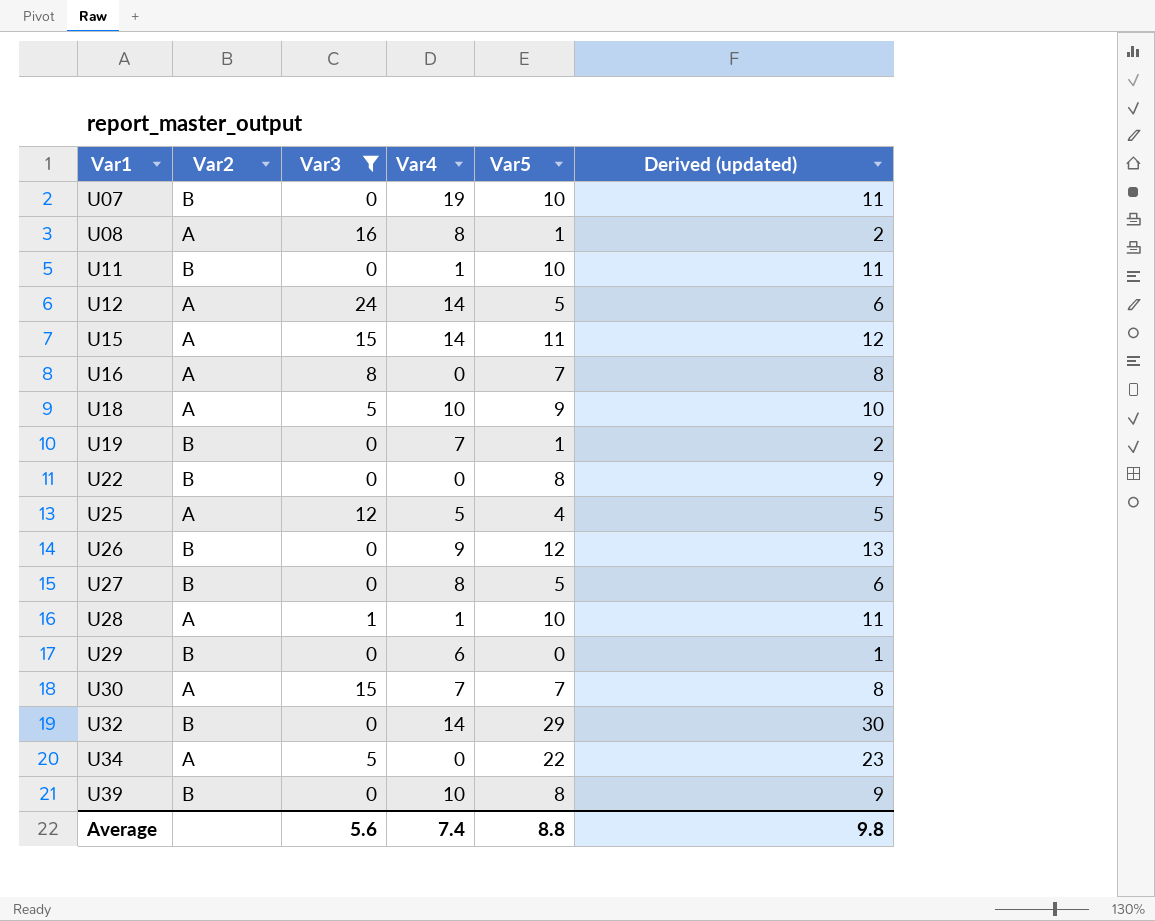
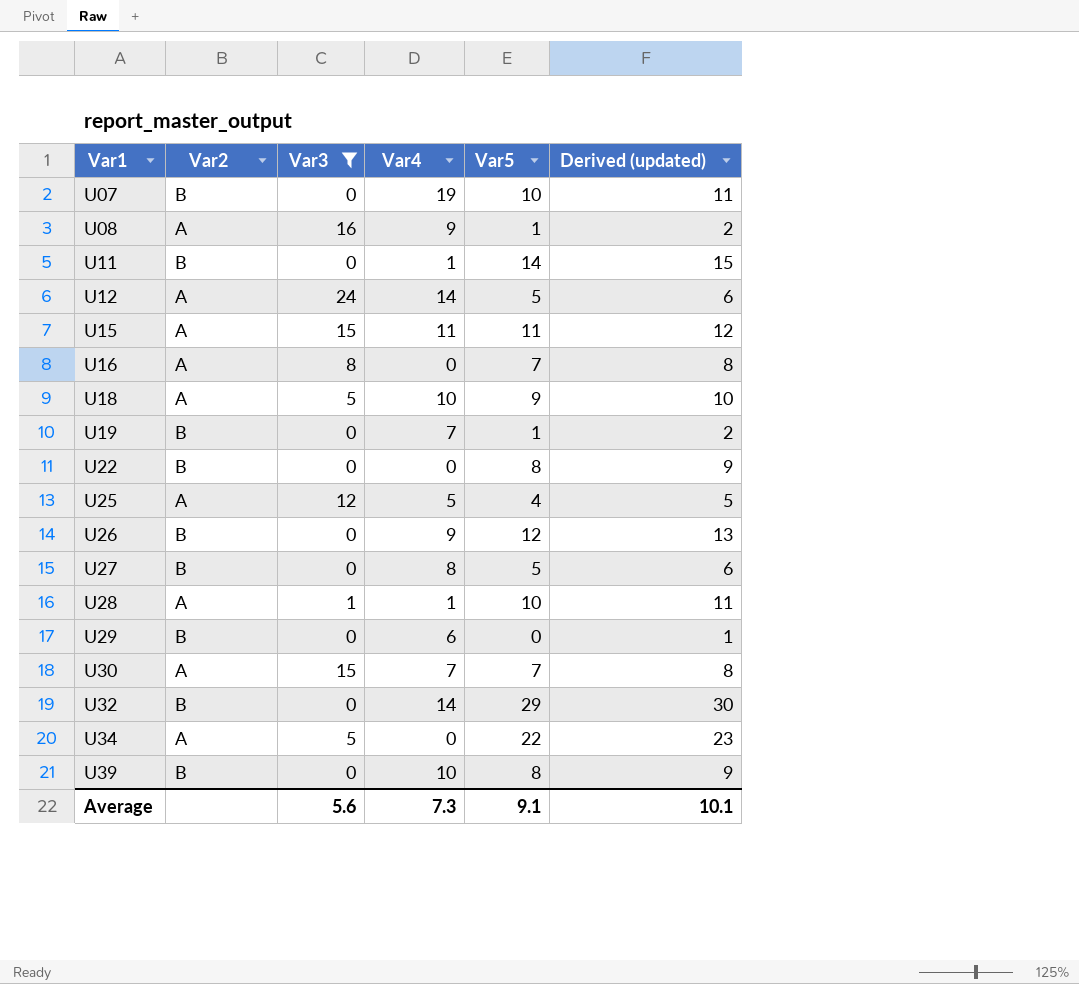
U08 | Var4: 8 -> 9
U11 | Var5: 10 -> 14
U11 | Derived (updated): 11 -> 15
U15 | Var4: 14 -> 11
Average | Var4: 7.4 -> 7.3
Average | Var5: 8.8 -> 9.1
Average | Derived (updated): 9.8 -> 10.1

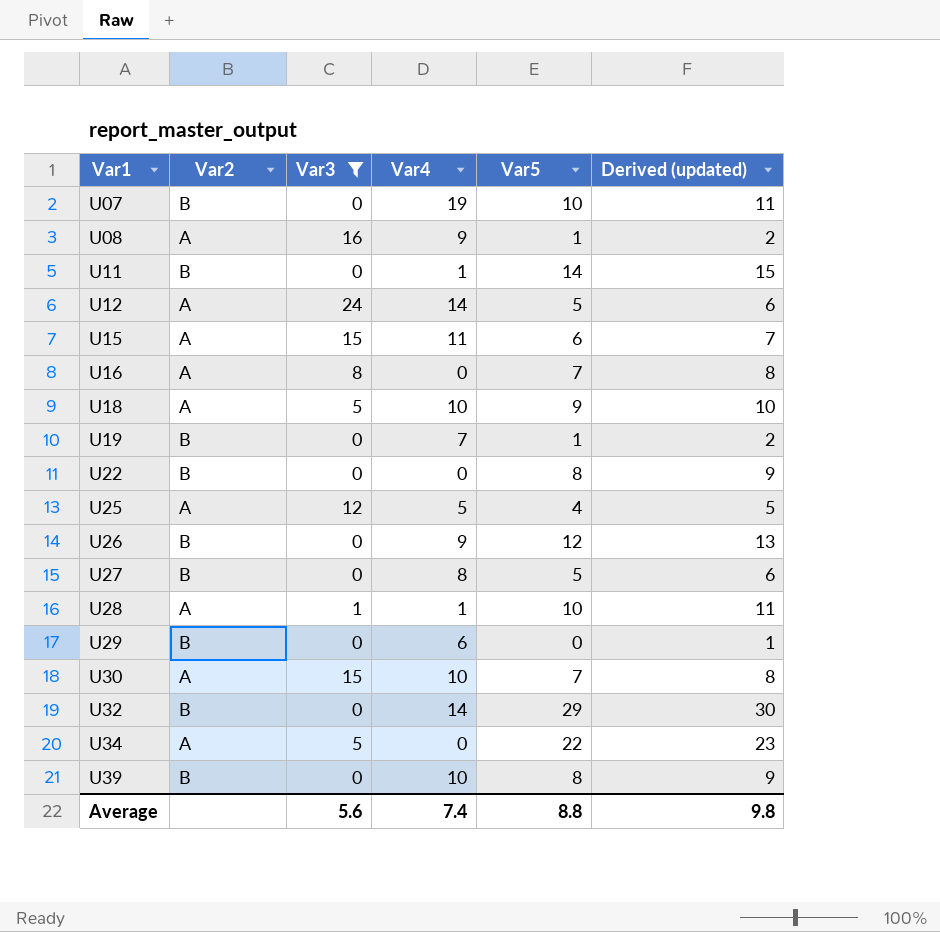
U15 | Var5: 11 -> 6
U15 | Derived (updated): 12 -> 7
U30 | Var4: 7 -> 10
Average | Var4: 7.3 -> 7.4
Average | Var5: 9.1 -> 8.8
Average | Derived (updated): 10.1 -> 9.8

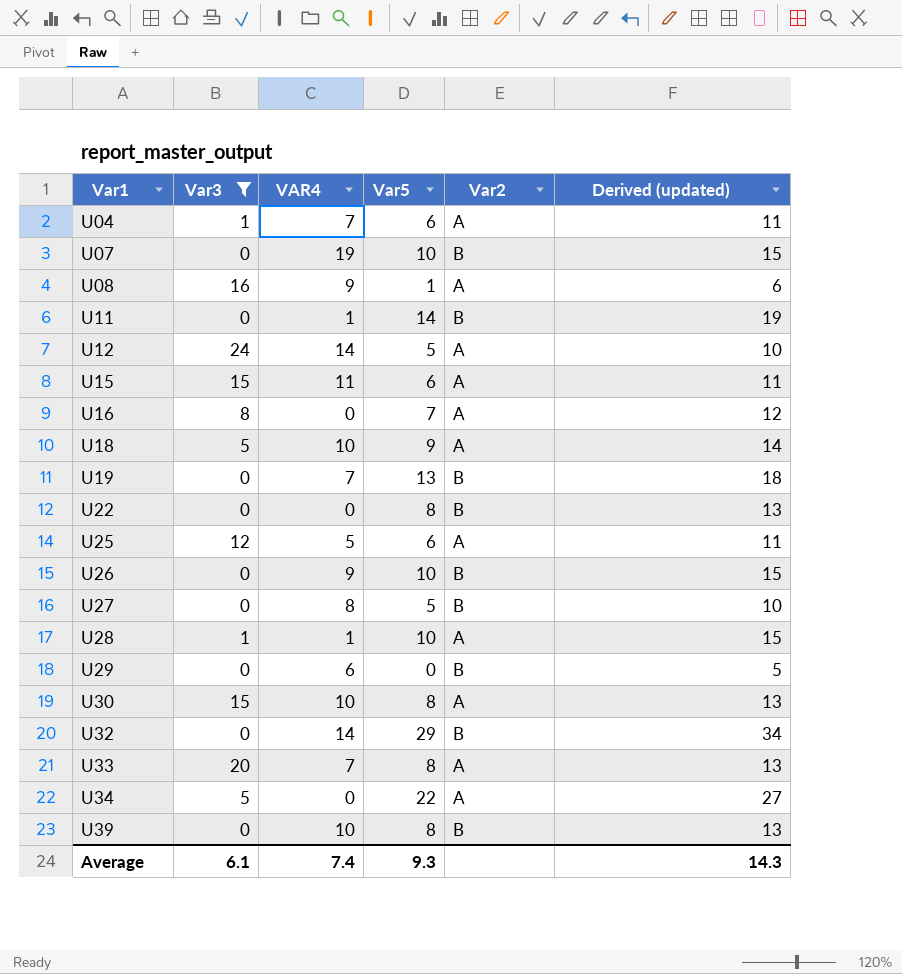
column name: Var4 -> VAR4
column Var2 | position: 2 -> 5
column Derived (updated) | formula: [Var5] + 1 -> [Var5] + 5
row U04: none -> 1 | 7 | 6 | A | 11
U19 | Var5: 1 -> 13
U25 | Var5: 4 -> 6
U26 | Var5: 12 -> 10
U30 | Var5: 7 -> 8
row U33: none -> 20 | 7 | 8 | A | 13
Average | Var3: 5.6 -> 6.1
Average | Var5: 8.8 -> 9.3
Average | Derived (updated): 9.8 -> 14.3

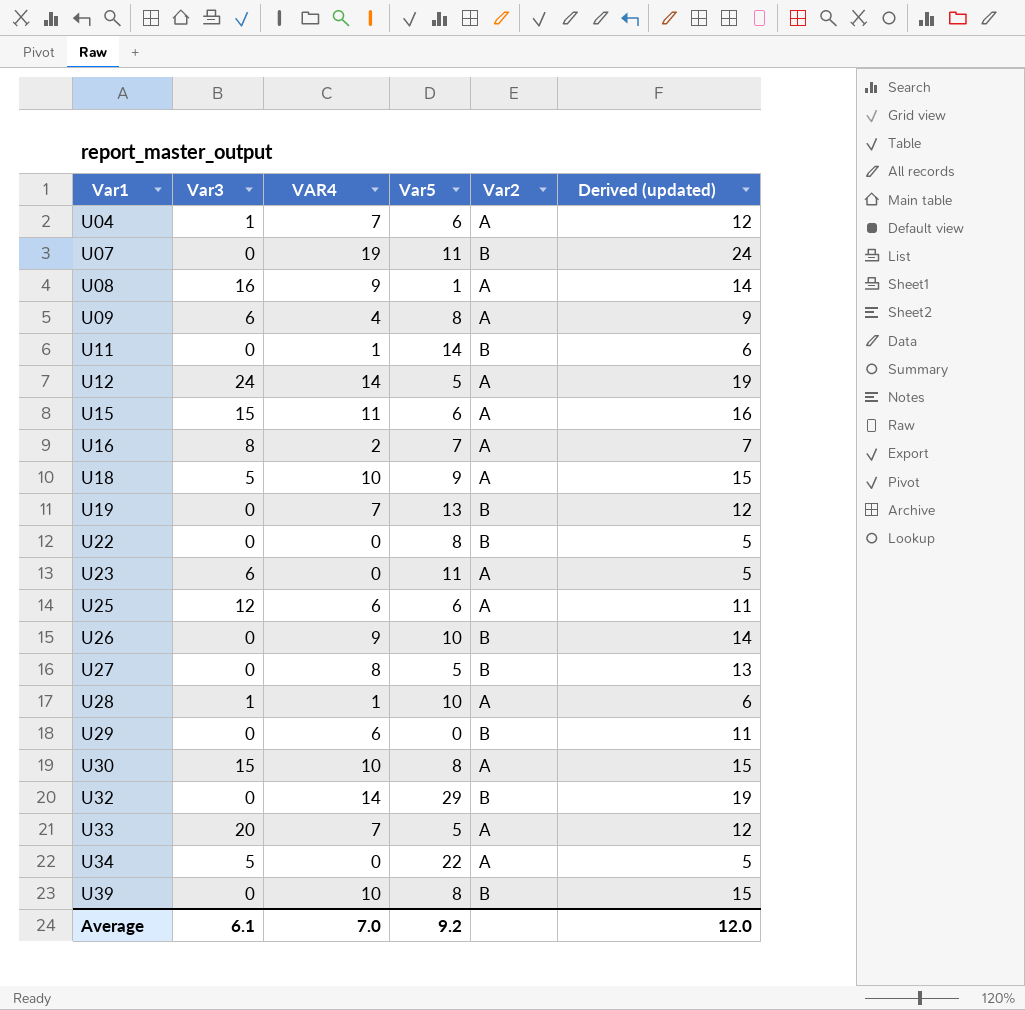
filter: Var3 != 6 -> none
column Derived (updated) | formula: [Var5] + 5 -> [VAR4] + 5
U07 | Var5: 10 -> 11
U16 | VAR4: 0 -> 2
U25 | VAR4: 5 -> 6
U33 | Var5: 8 -> 5
Average | VAR4: 7.4 -> 7.0
Average | Var5: 9.3 -> 9.2
Average | Derived (updated): 14.3 -> 12.0

